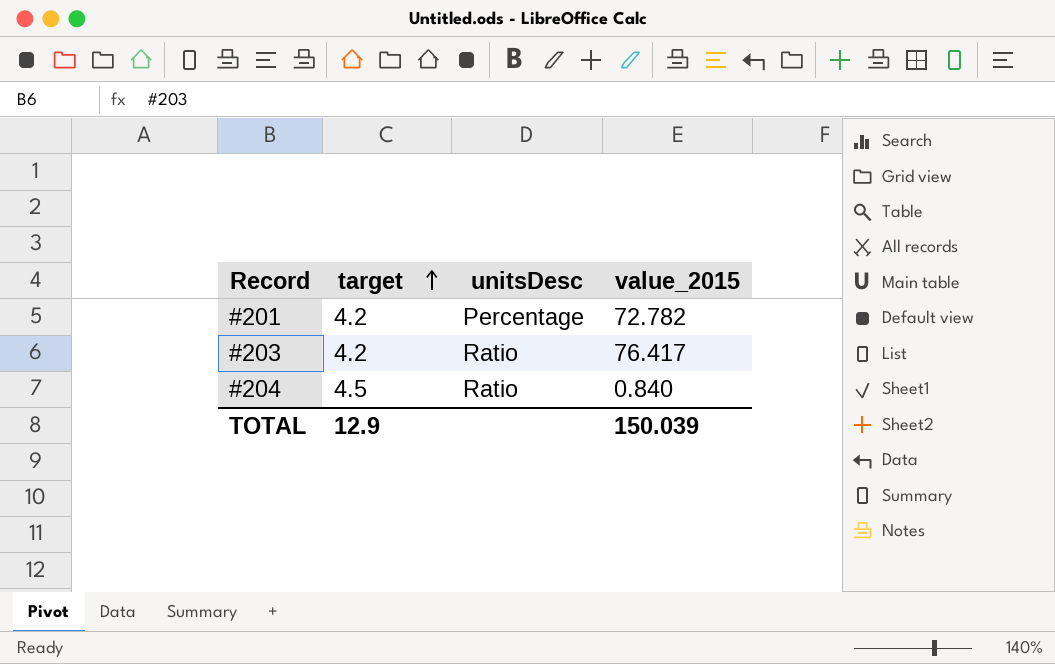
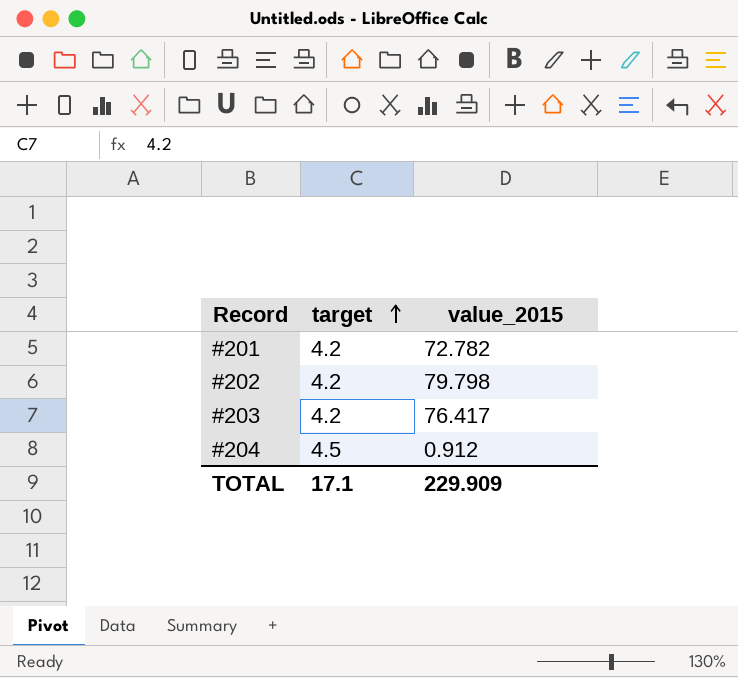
column unitsDesc | position: 3 -> none
row #202: none -> 4.2 | 79.798
#204 | value_2015: 0.840 -> 0.912
TOTAL | target: 12.9 -> 17.1
TOTAL | value_2015: 150.039 -> 229.909

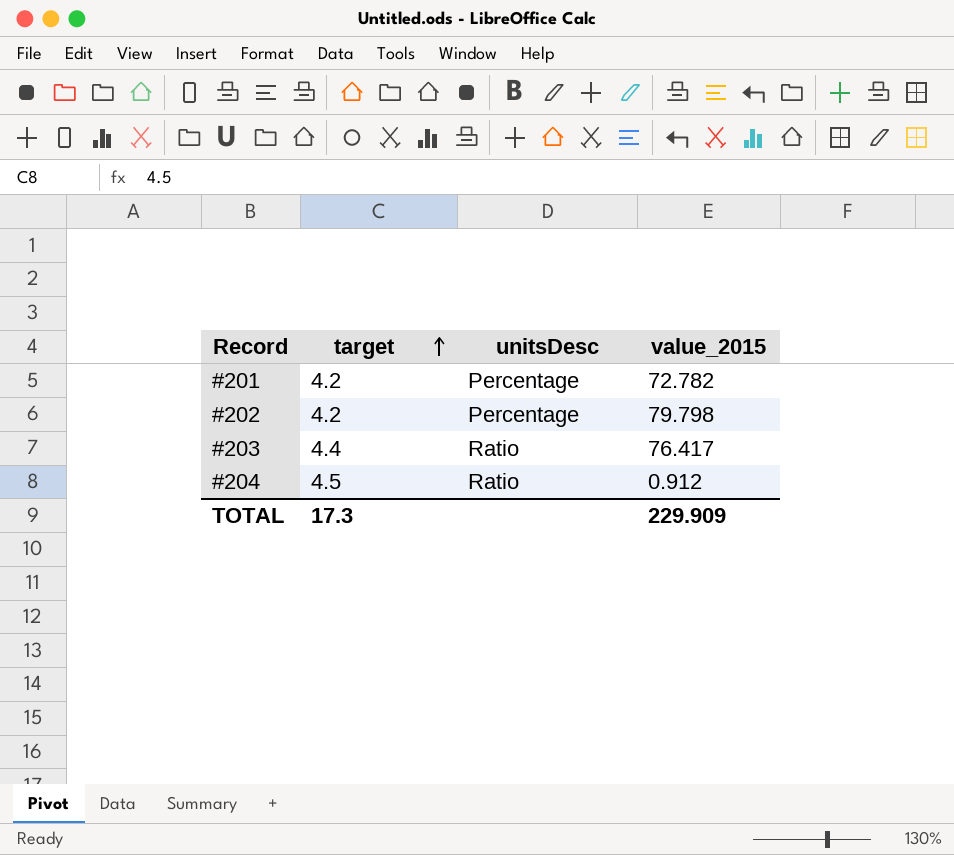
column unitsDesc | position: none -> 3
#203 | target: 4.2 -> 4.4
TOTAL | target: 17.1 -> 17.3

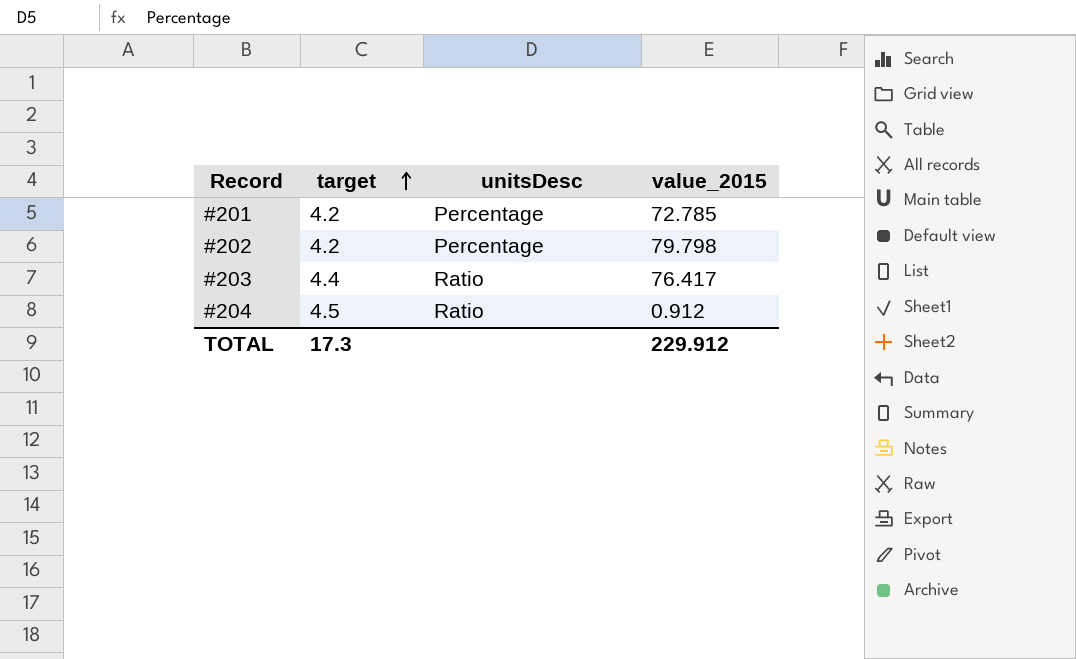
#201 | value_2015: 72.782 -> 72.785
TOTAL | value_2015: 229.909 -> 229.912

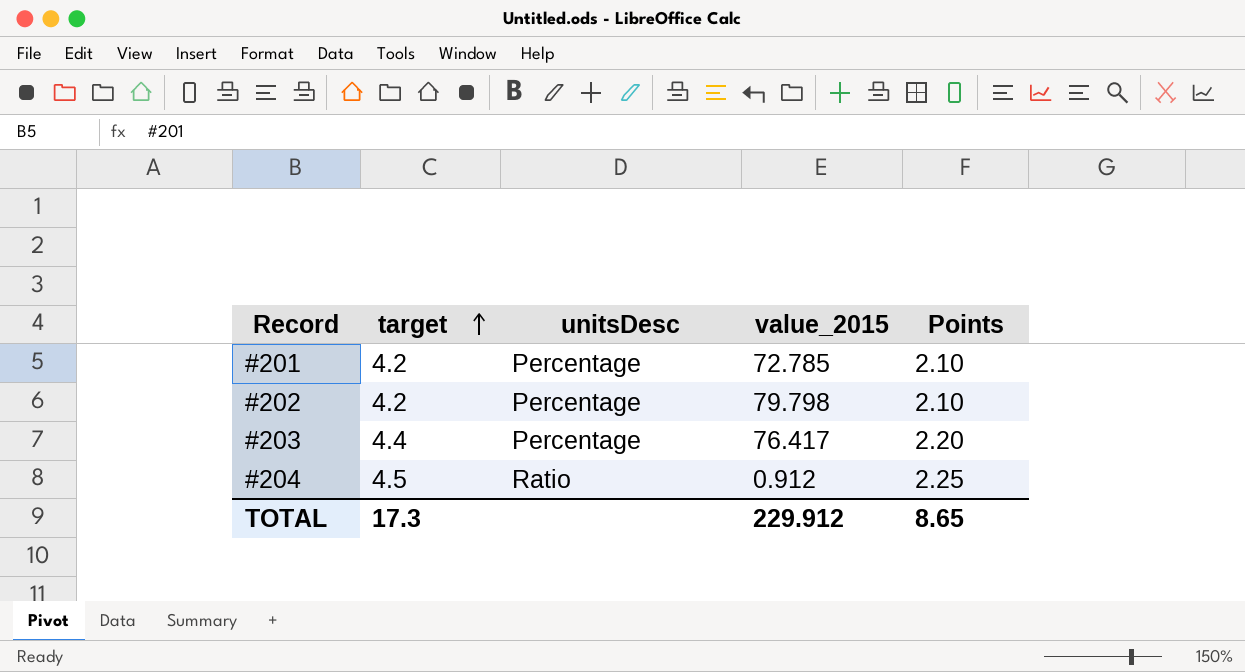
column Points | formula: none -> [target] * 0.5
#203 | unitsDesc: Ratio -> Percentage

